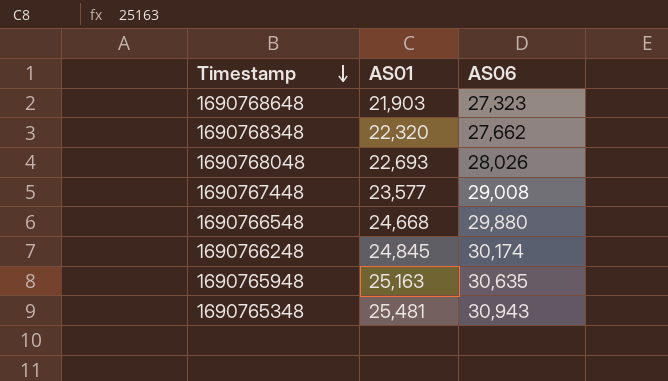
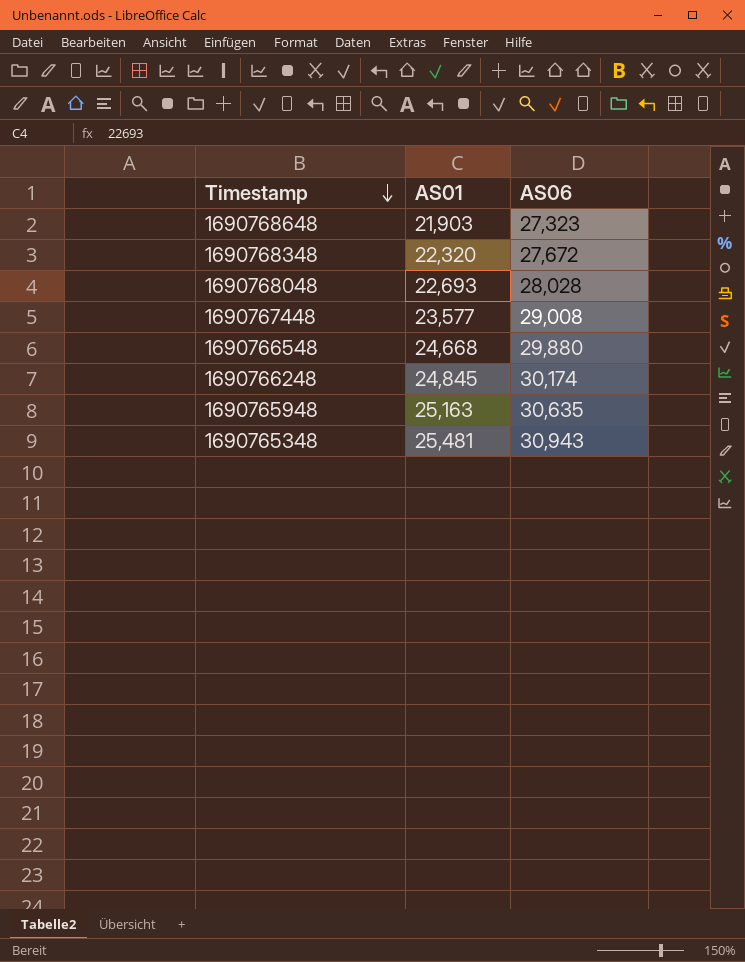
1690768348 | AS06: 27,662 -> 27,672
1690768048 | AS06: 28,026 -> 28,028

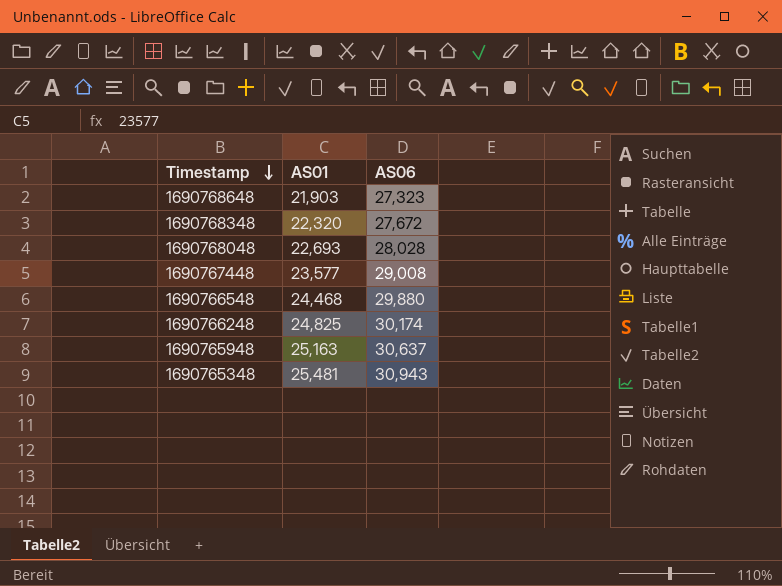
1690766548 | AS01: 24,668 -> 24,468
1690766248 | AS01: 24,845 -> 24,825
1690765948 | AS06: 30,635 -> 30,637

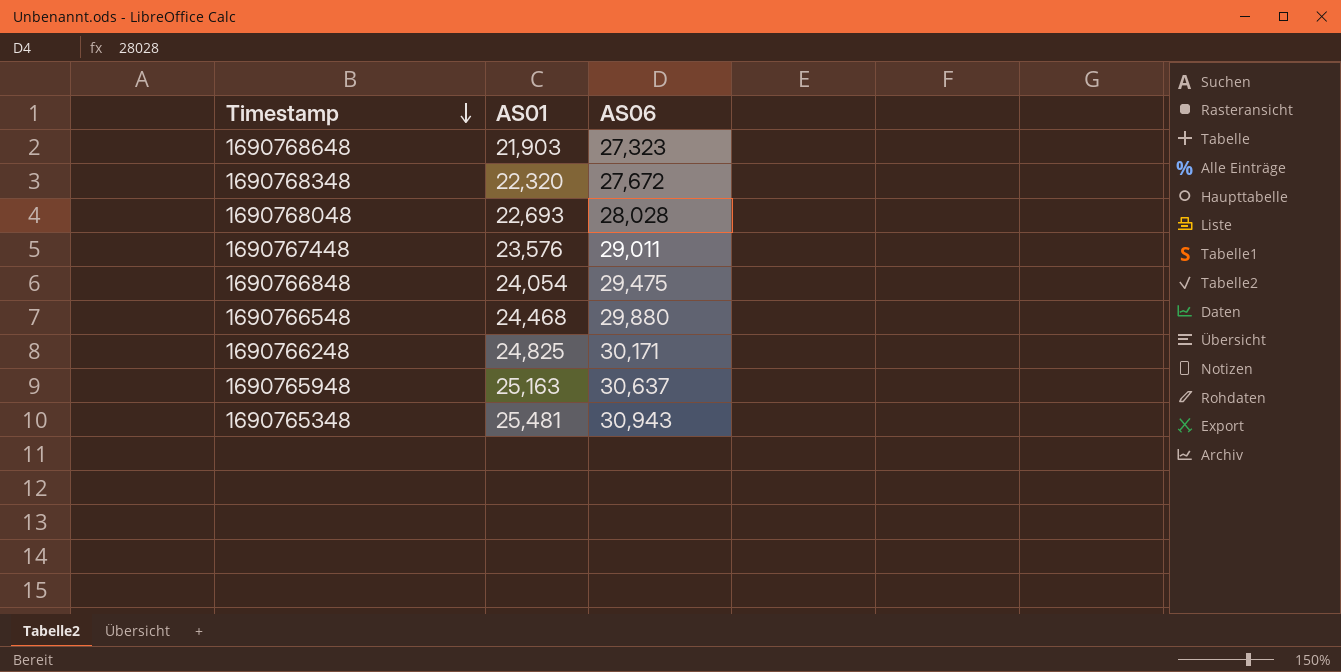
1690767448 | AS01: 23,577 -> 23,576
1690767448 | AS06: 29,008 -> 29,011
row 1690766848: none -> 24,054 | 29,475
1690766248 | AS06: 30,174 -> 30,171

